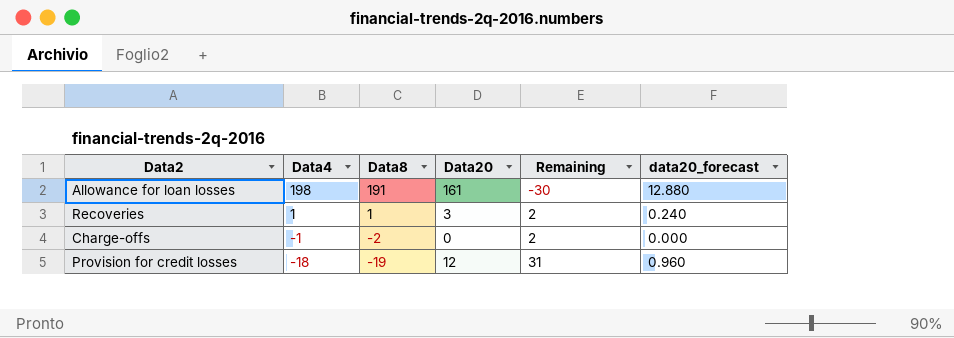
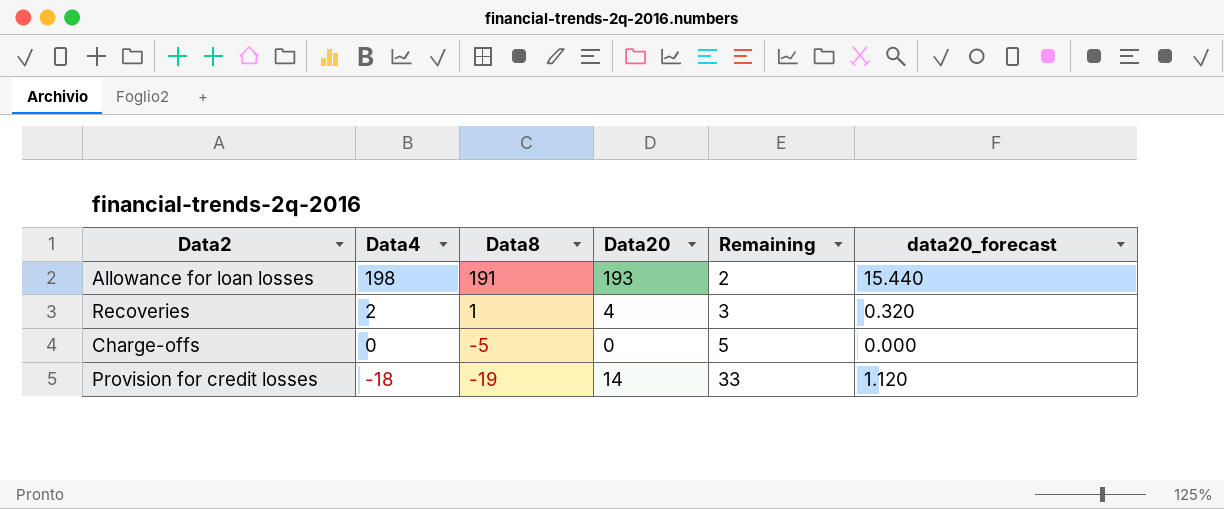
Allowance for loan losses | Data20: 161 -> 193
Allowance for loan losses | Remaining: -30 -> 2
Allowance for loan losses | data20_forecast: 12.880 -> 15.440
Recoveries | Data4: 1 -> 2
Recoveries | Data20: 3 -> 4
Recoveries | Remaining: 2 -> 3
Recoveries | data20_forecast: 0.240 -> 0.320
Charge-offs | Data4: -1 -> 0
Charge-offs | Data8: -2 -> -5
Charge-offs | Remaining: 2 -> 5
Provision for credit losses | Data20: 12 -> 14
Provision for credit losses | Remaining: 31 -> 33
Provision for credit losses | data20_forecast: 0.960 -> 1.120

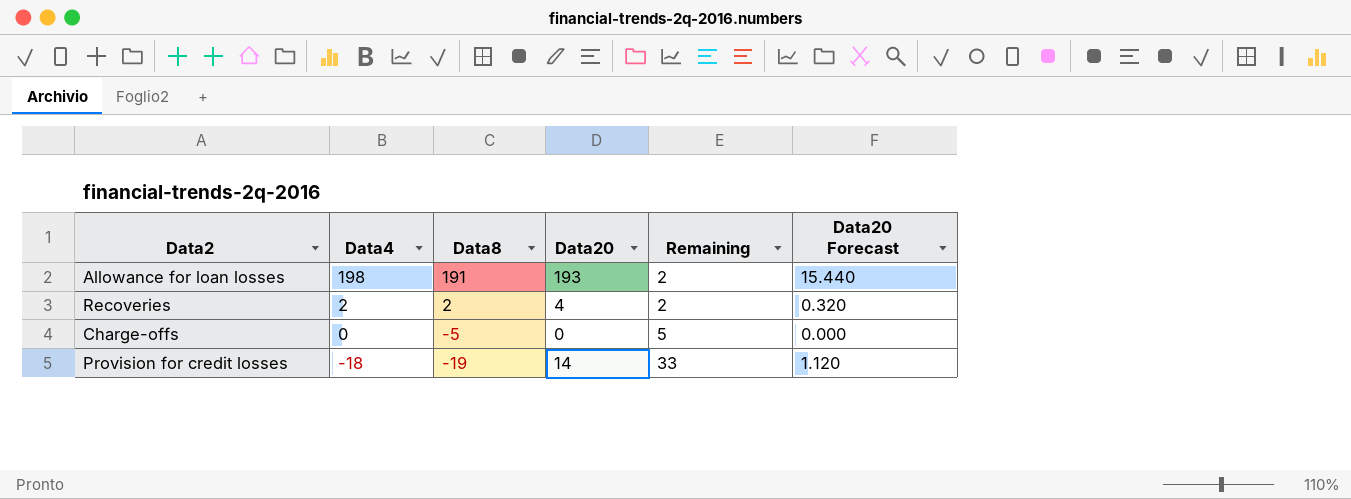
column name: data20_forecast -> Data20 Forecast
Recoveries | Data8: 1 -> 2
Recoveries | Remaining: 3 -> 2

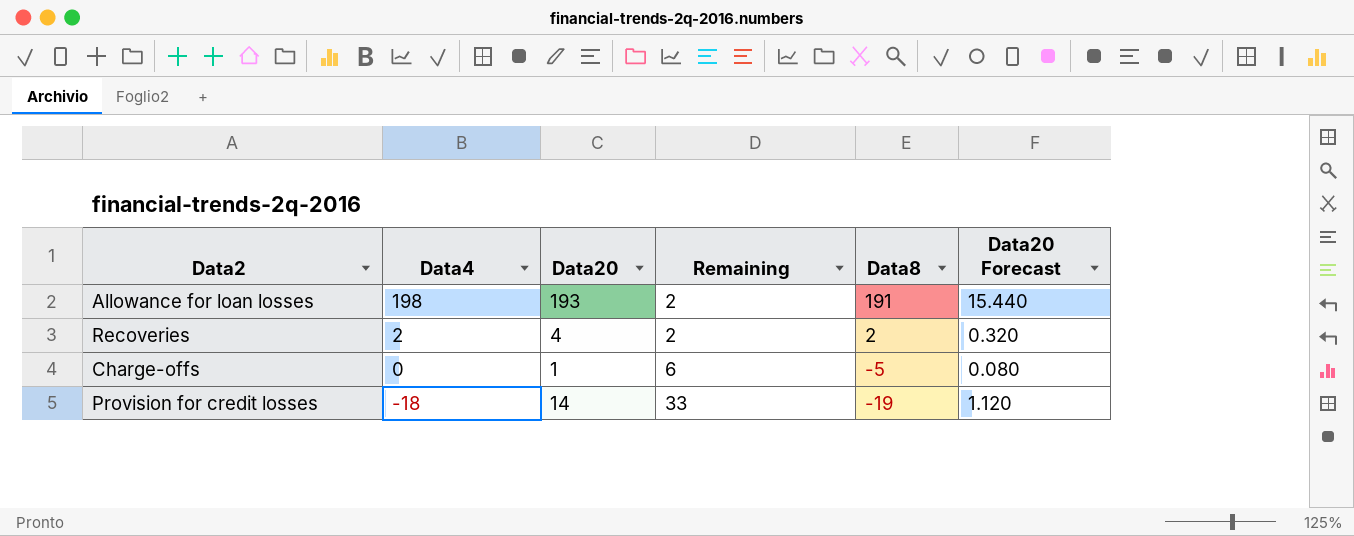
column Data8 | position: 3 -> 5
Charge-offs | Data20: 0 -> 1
Charge-offs | Remaining: 5 -> 6
Charge-offs | Data20 Forecast: 0.000 -> 0.080

